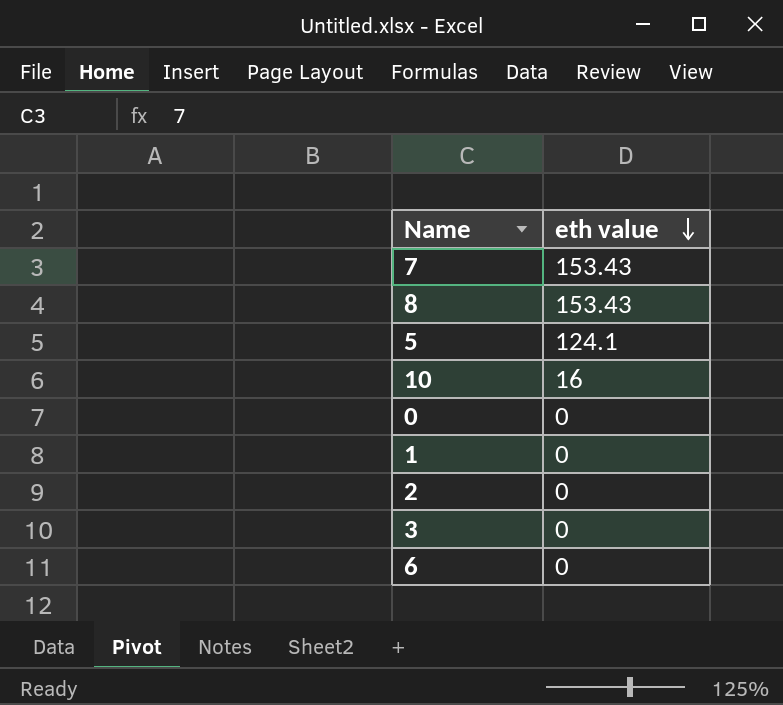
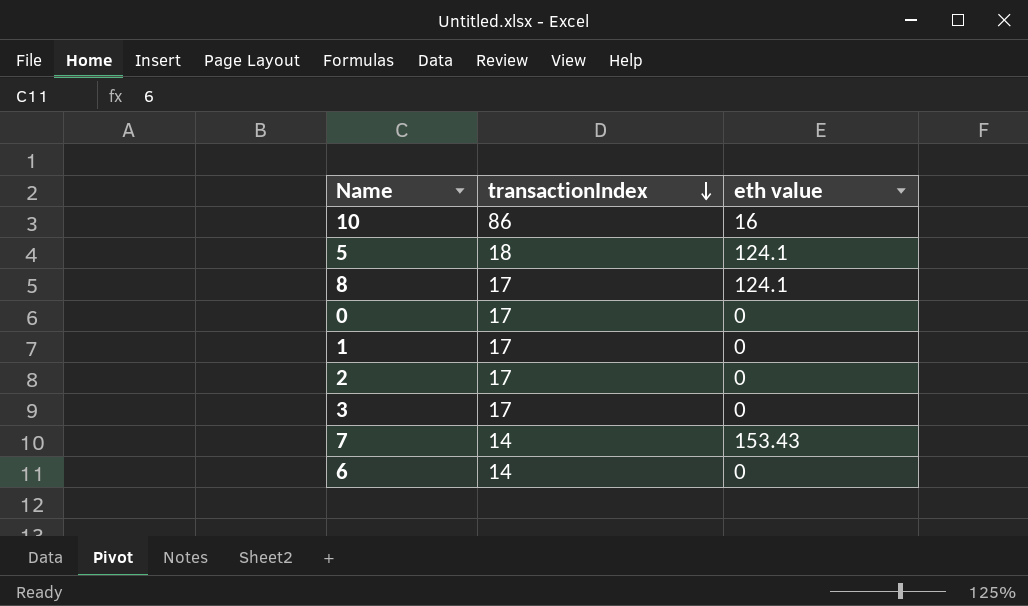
row order: eth value descending -> transactionIndex descending
column transactionIndex | position: none -> 2
8 | eth value: 153.43 -> 124.1

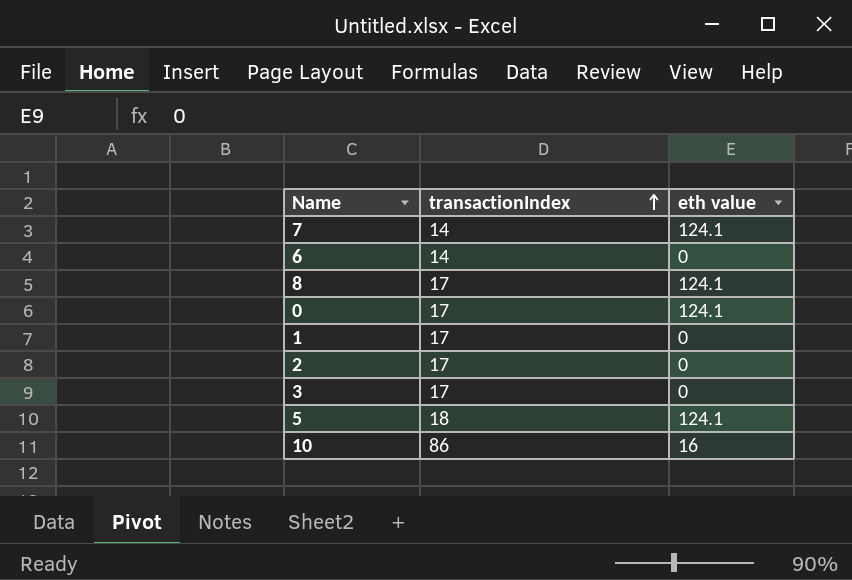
row order: transactionIndex descending -> transactionIndex ascending
7 | eth value: 153.43 -> 124.1
0 | eth value: 0 -> 124.1

